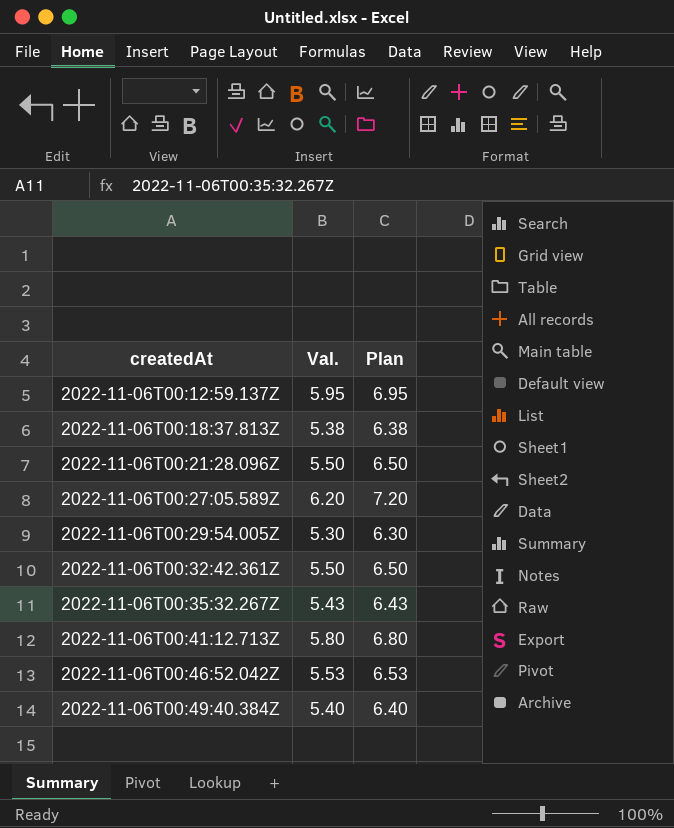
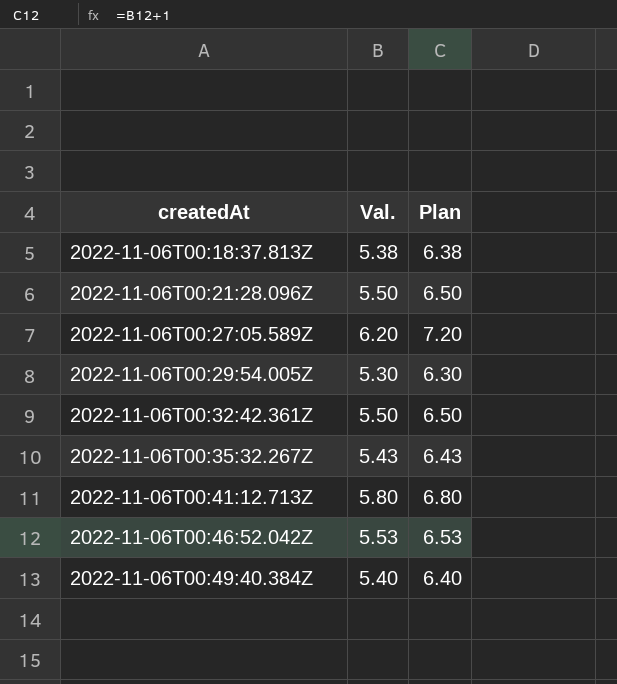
row 2022-11-06T00:12:59.137Z: 5.95 | 6.95 -> none

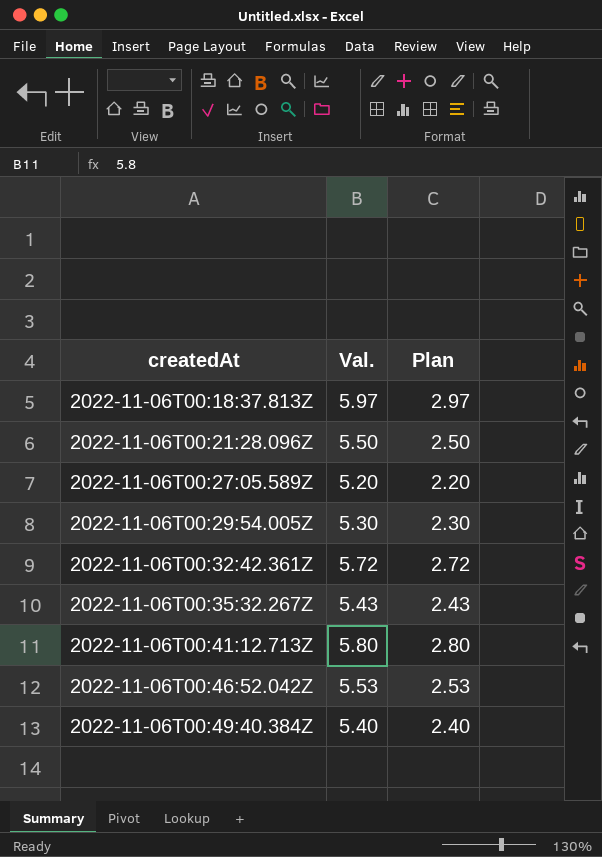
column Plan | formula: [Val.] + 1 -> [Val.] - 3
2022-11-06T00:18:37.813Z | Val.: 5.38 -> 5.97
2022-11-06T00:27:05.589Z | Val.: 6.20 -> 5.20
2022-11-06T00:32:42.361Z | Val.: 5.50 -> 5.72

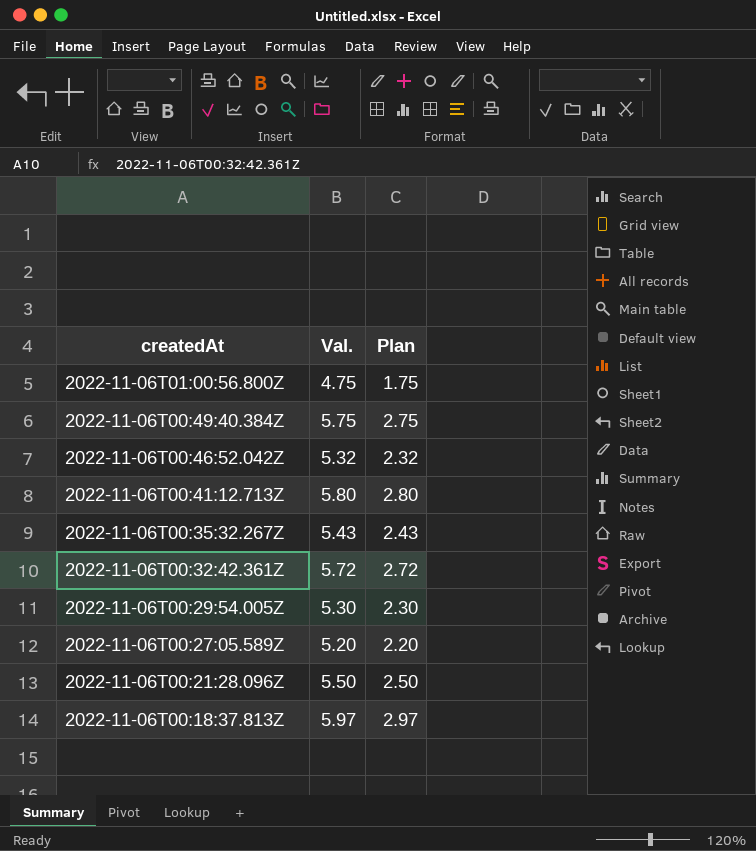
row order: createdAt ascending -> createdAt descending
row 2022-11-06T01:00:56.800Z: none -> 4.75 | 1.75
2022-11-06T00:49:40.384Z | Val.: 5.40 -> 5.75
2022-11-06T00:49:40.384Z | Plan: 2.40 -> 2.75
2022-11-06T00:46:52.042Z | Val.: 5.53 -> 5.32
2022-11-06T00:46:52.042Z | Plan: 2.53 -> 2.32

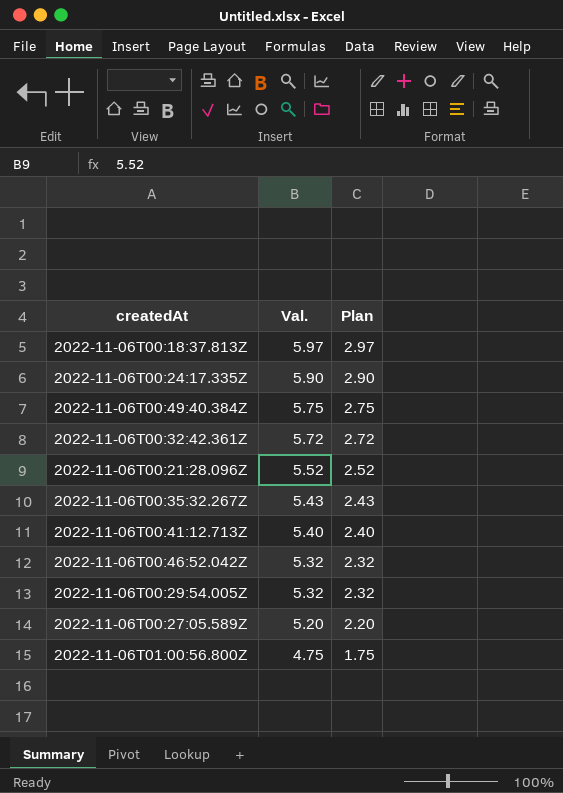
row order: createdAt descending -> Val. descending
row 2022-11-06T00:24:17.335Z: none -> 5.90 | 2.90
2022-11-06T00:21:28.096Z | Val.: 5.50 -> 5.52
2022-11-06T00:21:28.096Z | Plan: 2.50 -> 2.52
2022-11-06T00:41:12.713Z | Val.: 5.80 -> 5.40
2022-11-06T00:41:12.713Z | Plan: 2.80 -> 2.40
2022-11-06T00:29:54.005Z | Val.: 5.30 -> 5.32
2022-11-06T00:29:54.005Z | Plan: 2.30 -> 2.32

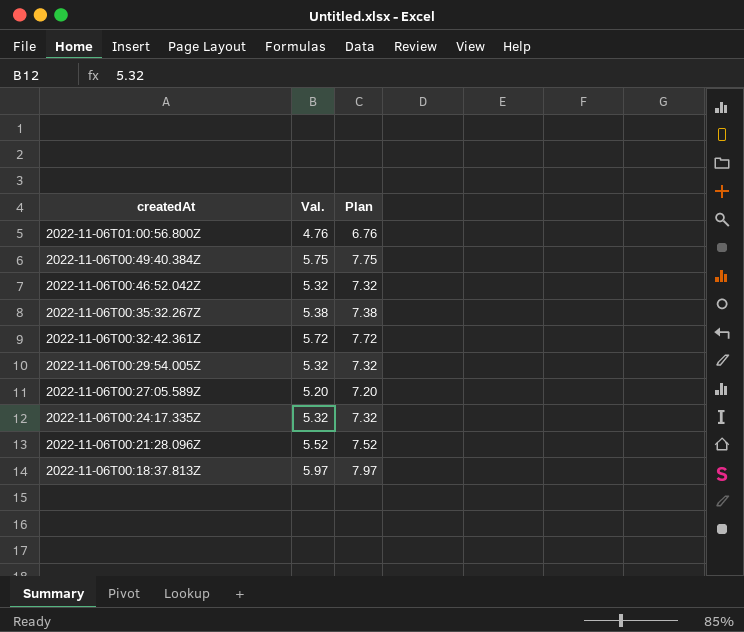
row order: Val. descending -> createdAt descending
column Plan | formula: [Val.] - 3 -> [Val.] + 2
row 2022-11-06T00:41:12.713Z: 5.40 | 2.40 -> none
2022-11-06T01:00:56.800Z | Val.: 4.75 -> 4.76
2022-11-06T00:35:32.267Z | Val.: 5.43 -> 5.38
2022-11-06T00:24:17.335Z | Val.: 5.90 -> 5.32

